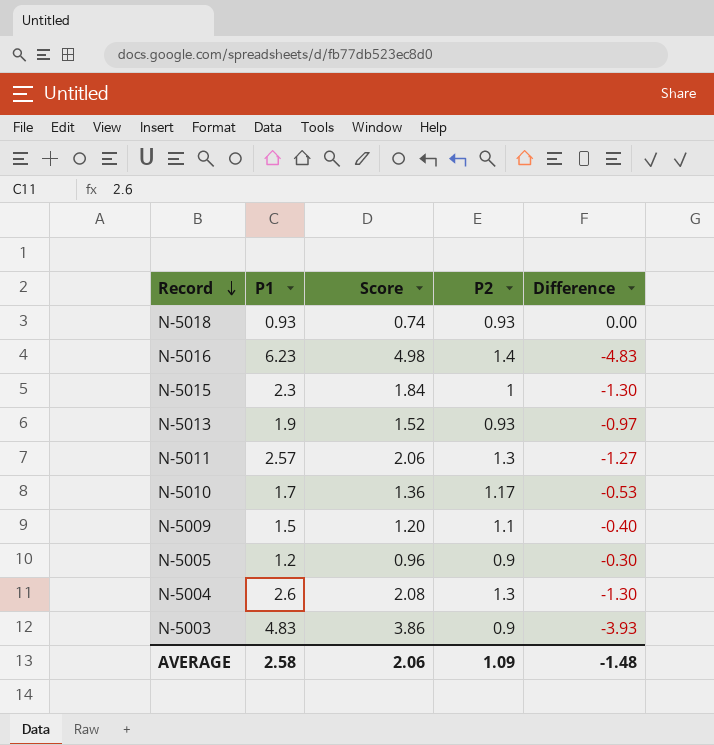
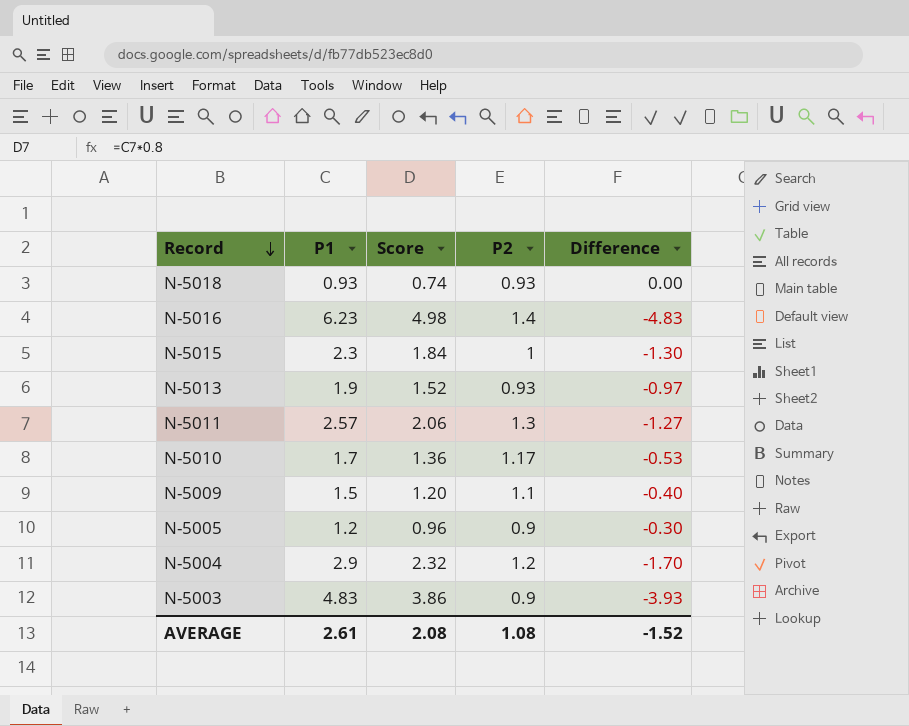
N-5004 | P1: 2.6 -> 2.9
N-5004 | Score: 2.08 -> 2.32
N-5004 | P2: 1.3 -> 1.2
N-5004 | Difference: -1.30 -> -1.70
AVERAGE | P1: 2.58 -> 2.61
AVERAGE | Score: 2.06 -> 2.08
AVERAGE | P2: 1.09 -> 1.08
AVERAGE | Difference: -1.48 -> -1.52

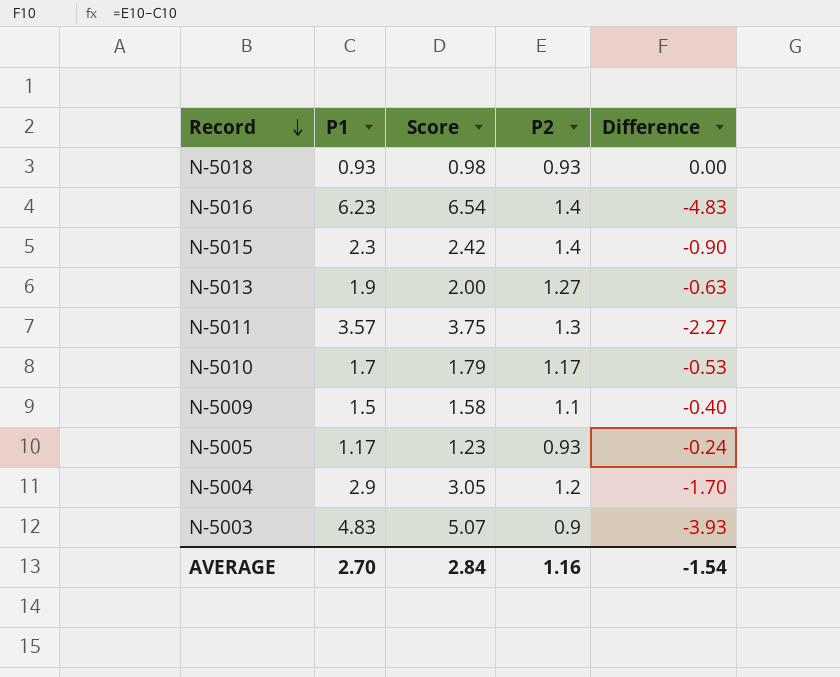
column Score | formula: [P1] * 0.8 -> [P1] * 1.05
N-5015 | P2: 1 -> 1.4
N-5015 | Difference: -1.30 -> -0.90
N-5013 | P2: 0.93 -> 1.27
N-5013 | Difference: -0.97 -> -0.63
N-5011 | P1: 2.57 -> 3.57
N-5011 | Difference: -1.27 -> -2.27
N-5005 | P1: 1.2 -> 1.17
N-5005 | P2: 0.9 -> 0.93
N-5005 | Difference: -0.30 -> -0.24
AVERAGE | P1: 2.61 -> 2.70
AVERAGE | Score: 2.08 -> 2.84
AVERAGE | P2: 1.08 -> 1.16
AVERAGE | Difference: -1.52 -> -1.54

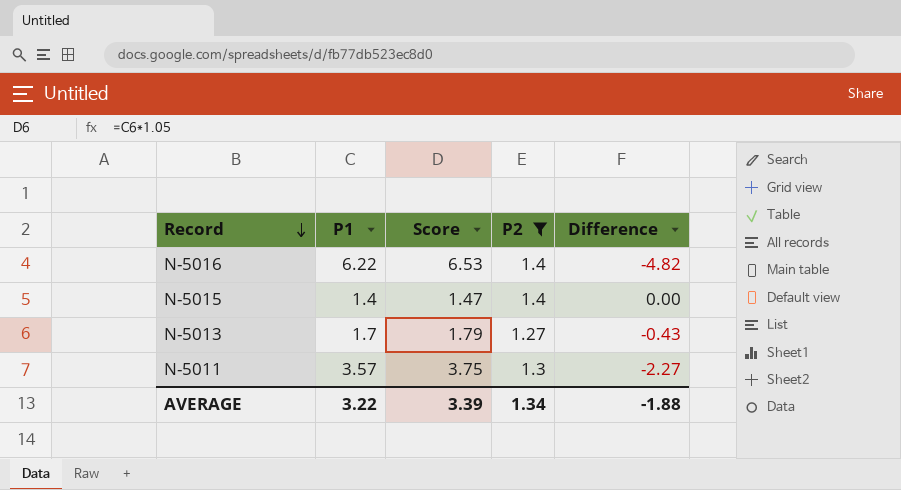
filter: none -> P2 >= 1.27
N-5016 | P1: 6.23 -> 6.22
N-5016 | Score: 6.54 -> 6.53
N-5016 | Difference: -4.83 -> -4.82
N-5015 | P1: 2.3 -> 1.4
N-5015 | Score: 2.42 -> 1.47
N-5015 | Difference: -0.90 -> 0.00
N-5013 | P1: 1.9 -> 1.7
N-5013 | Score: 2.00 -> 1.79
N-5013 | Difference: -0.63 -> -0.43
AVERAGE | P1: 2.70 -> 3.22
AVERAGE | Score: 2.84 -> 3.39
AVERAGE | P2: 1.16 -> 1.34
AVERAGE | Difference: -1.54 -> -1.88

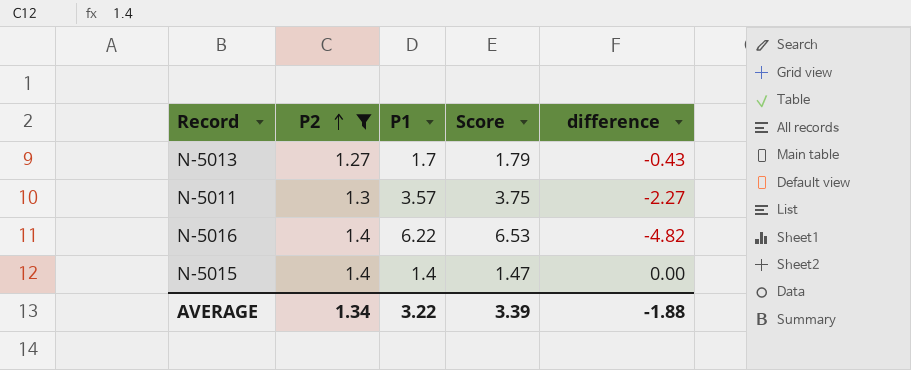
row order: Record descending -> P2 ascending
column P2 | position: 4 -> 2
column name: Difference -> difference

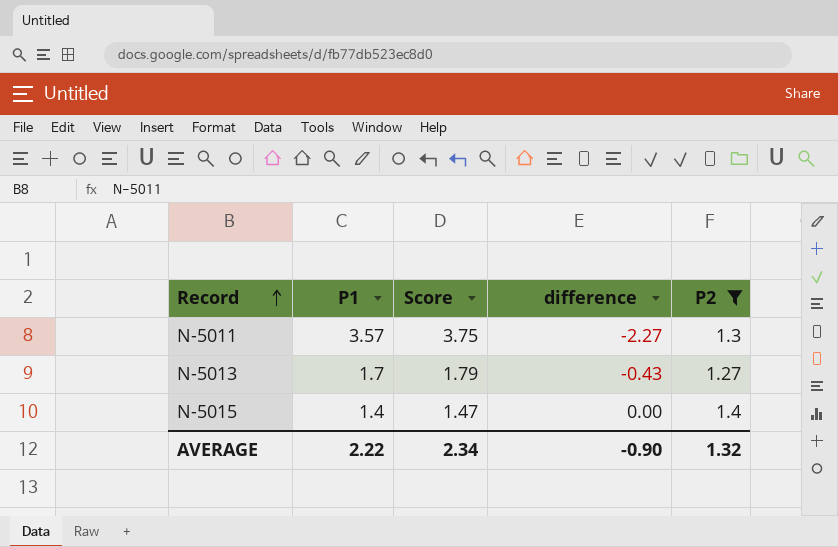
row order: P2 ascending -> Record ascending
column P2 | position: 2 -> 5
row N-5016: 1.4 | 6.22 | 6.53 | -4.82 -> none
AVERAGE | P1: 3.22 -> 2.22
AVERAGE | Score: 3.39 -> 2.34
AVERAGE | difference: -1.88 -> -0.90
AVERAGE | P2: 1.34 -> 1.32

